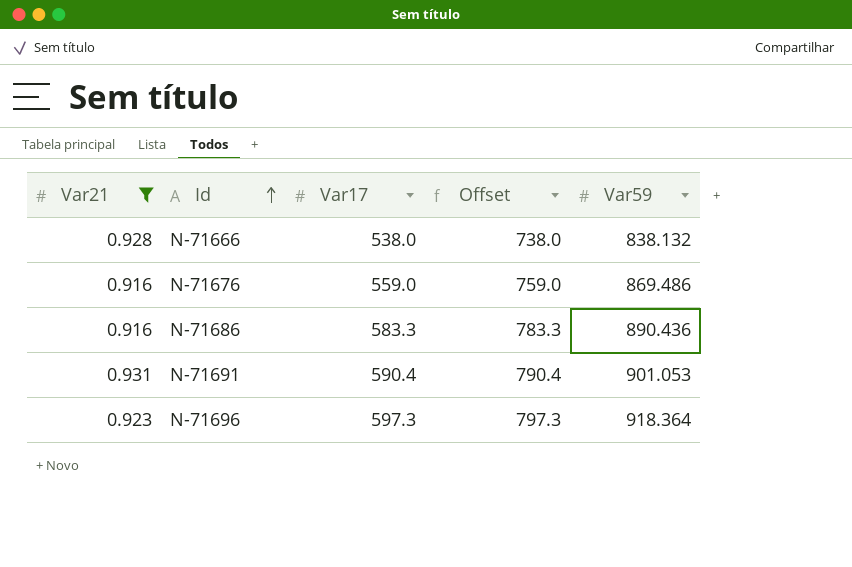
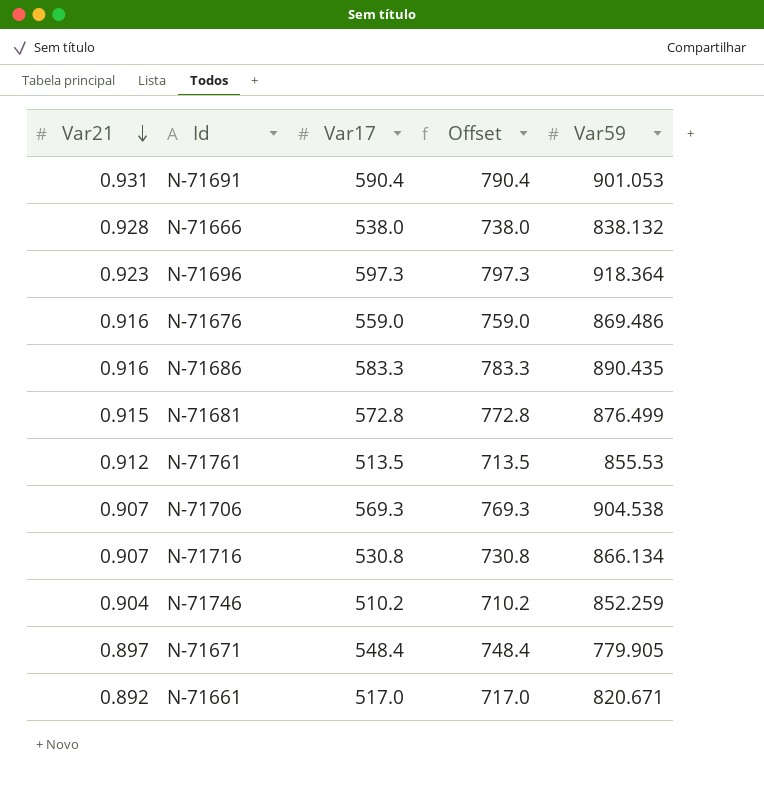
filter: Var21 >= 0.916 -> none
row order: Id ascending -> Var21 descending
N-71686 | Var59: 890.436 -> 890.435

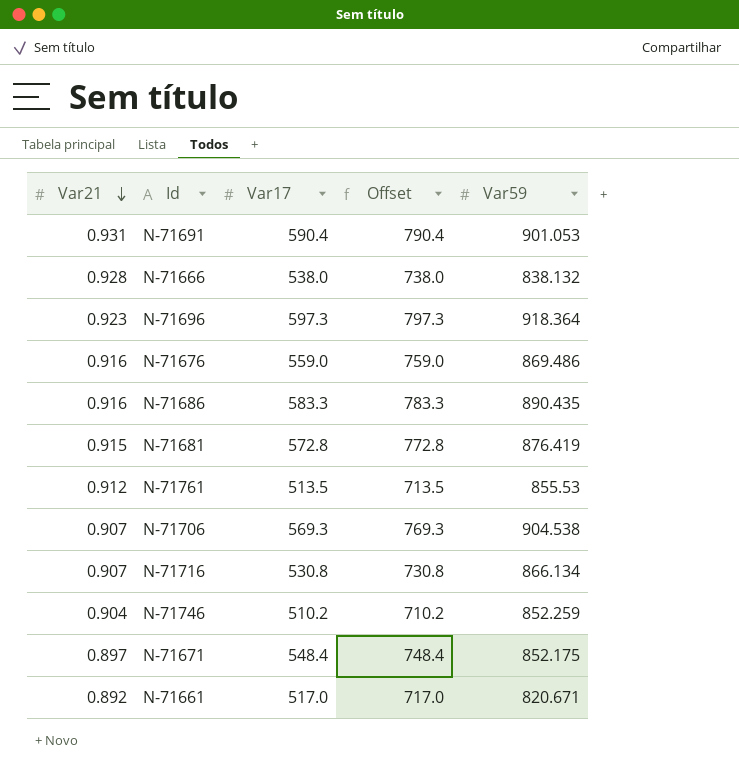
N-71681 | Var59: 876.499 -> 876.419
N-71671 | Var59: 779.905 -> 852.175

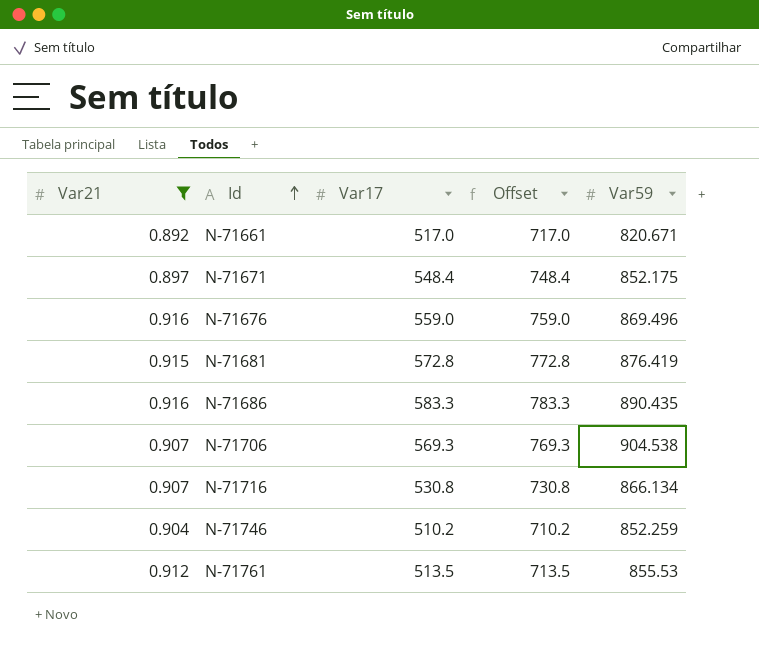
filter: none -> Var21 <= 0.916
row order: Var21 descending -> Id ascending
N-71676 | Var59: 869.486 -> 869.496

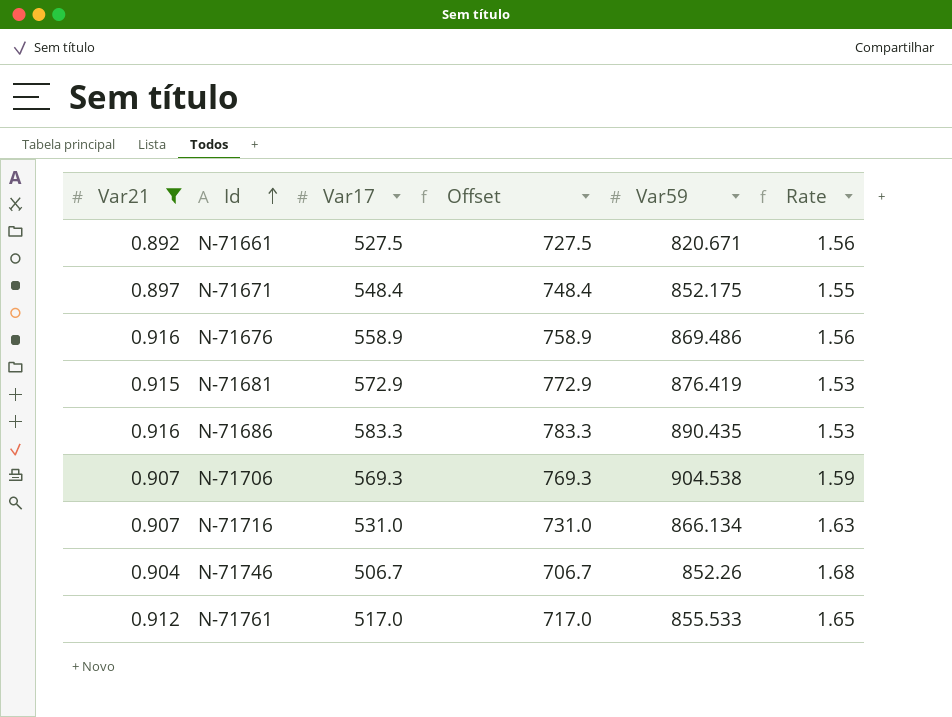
column Rate | formula: none -> [Var59] / [Var17]
N-71661 | Var17: 517.0 -> 527.5
N-71661 | Offset: 717.0 -> 727.5
N-71676 | Var17: 559.0 -> 558.9
N-71676 | Offset: 759.0 -> 758.9
N-71676 | Var59: 869.496 -> 869.486
N-71681 | Var17: 572.8 -> 572.9
N-71681 | Offset: 772.8 -> 772.9
N-71716 | Var17: 530.8 -> 531.0
N-71716 | Offset: 730.8 -> 731.0
N-71746 | Var17: 510.2 -> 506.7
N-71746 | Offset: 710.2 -> 706.7
N-71746 | Var59: 852.259 -> 852.26
N-71761 | Var17: 513.5 -> 517.0
N-71761 | Offset: 713.5 -> 717.0
N-71761 | Var59: 855.53 -> 855.533

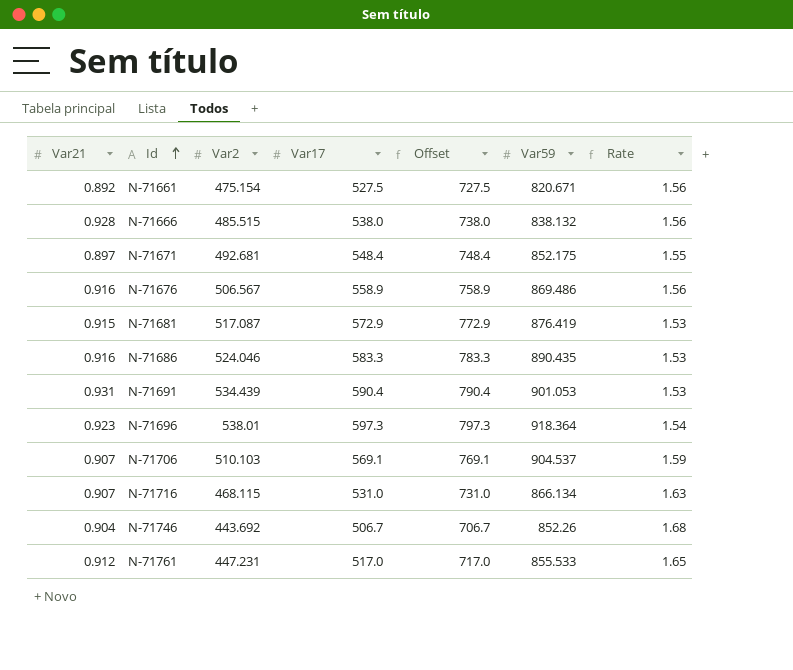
filter: Var21 <= 0.916 -> none
column Var2 | position: none -> 3
N-71706 | Var17: 569.3 -> 569.1
N-71706 | Offset: 769.3 -> 769.1
N-71706 | Var59: 904.538 -> 904.537

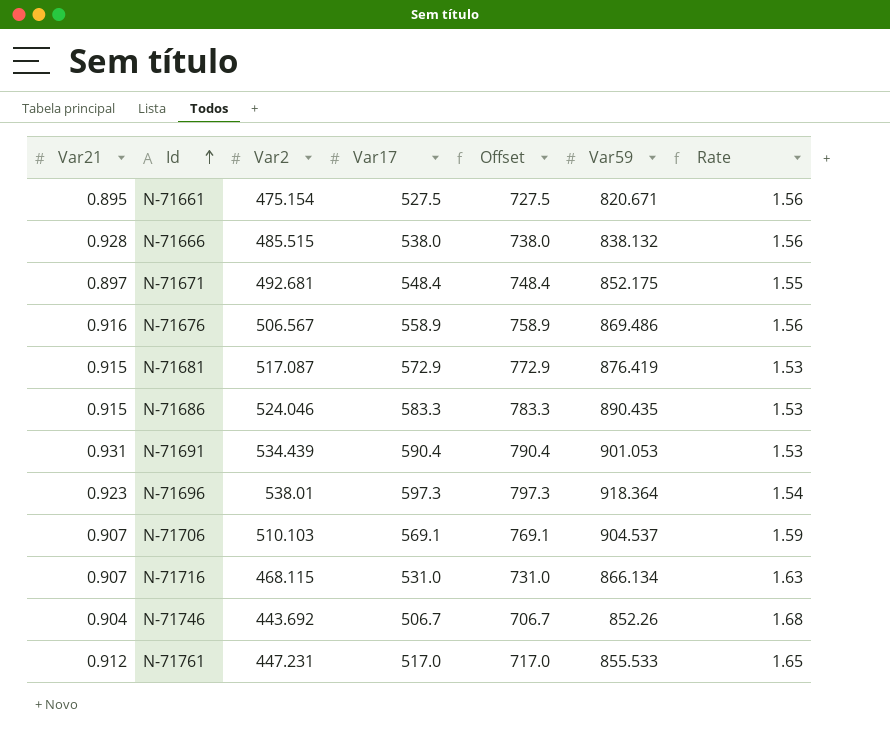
N-71661 | Var21: 0.892 -> 0.895
N-71686 | Var21: 0.916 -> 0.915

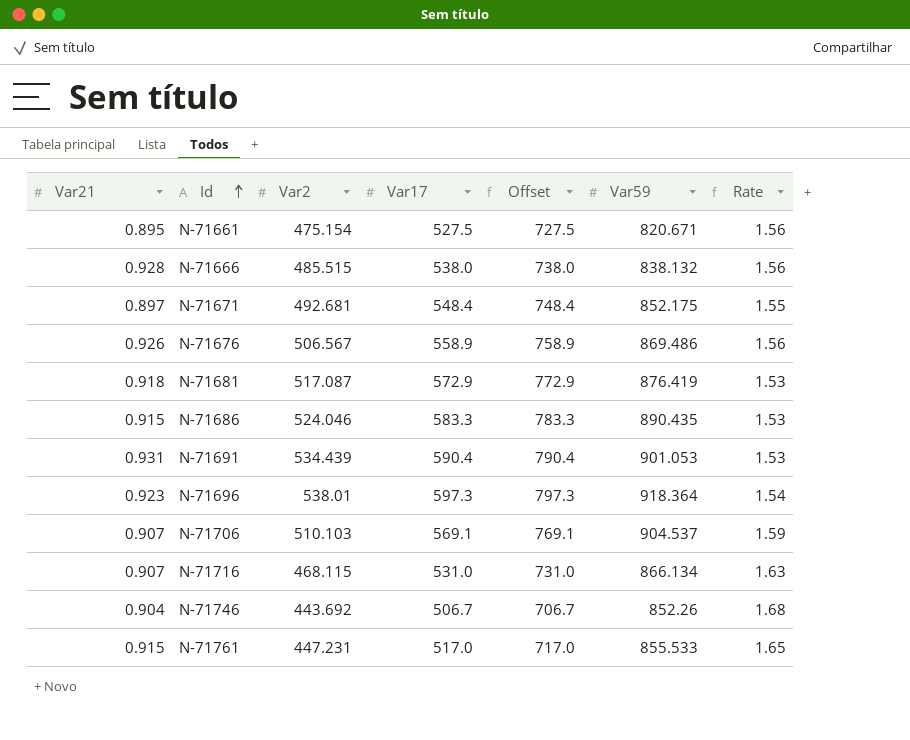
N-71676 | Var21: 0.916 -> 0.926
N-71681 | Var21: 0.915 -> 0.918
N-71761 | Var21: 0.912 -> 0.915

